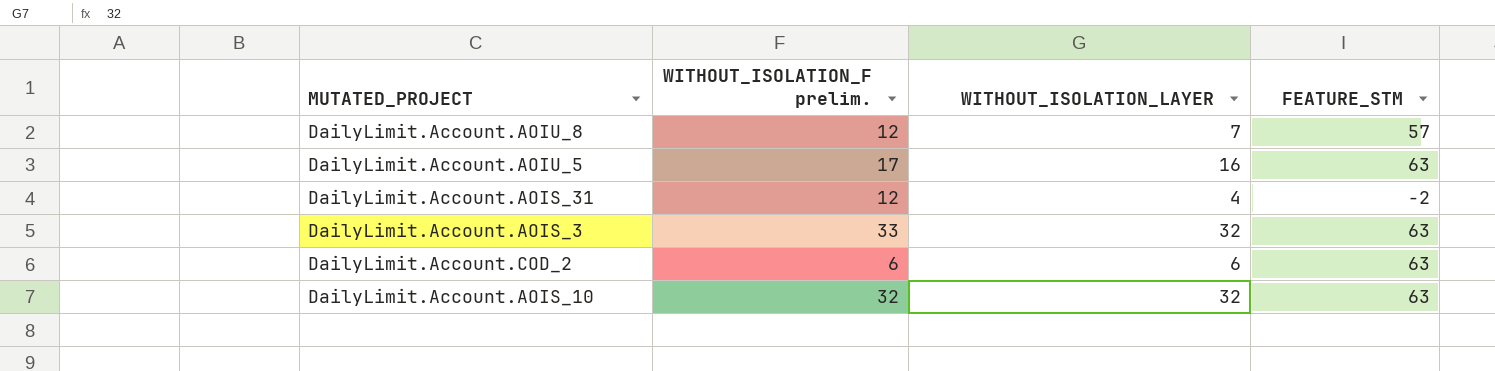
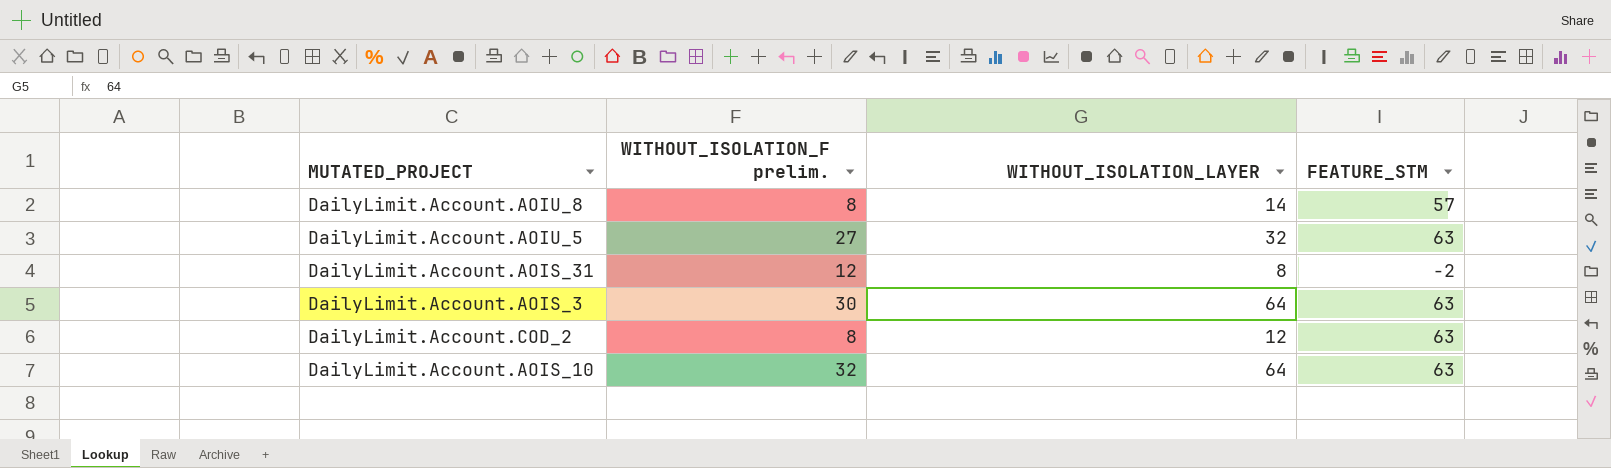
DailyLimit.Account.AOIU_8 | WITHOUT_ISOLATION_F prelim.: 12 -> 8
DailyLimit.Account.AOIU_8 | WITHOUT_ISOLATION_LAYER: 7 -> 14
DailyLimit.Account.AOIU_5 | WITHOUT_ISOLATION_F prelim.: 17 -> 27
DailyLimit.Account.AOIU_5 | WITHOUT_ISOLATION_LAYER: 16 -> 32
DailyLimit.Account.AOIS_31 | WITHOUT_ISOLATION_LAYER: 4 -> 8
DailyLimit.Account.AOIS_3 | WITHOUT_ISOLATION_F prelim.: 33 -> 30
DailyLimit.Account.AOIS_3 | WITHOUT_ISOLATION_LAYER: 32 -> 64
DailyLimit.Account.COD_2 | WITHOUT_ISOLATION_F prelim.: 6 -> 8
DailyLimit.Account.COD_2 | WITHOUT_ISOLATION_LAYER: 6 -> 12
DailyLimit.Account.AOIS_10 | WITHOUT_ISOLATION_LAYER: 32 -> 64

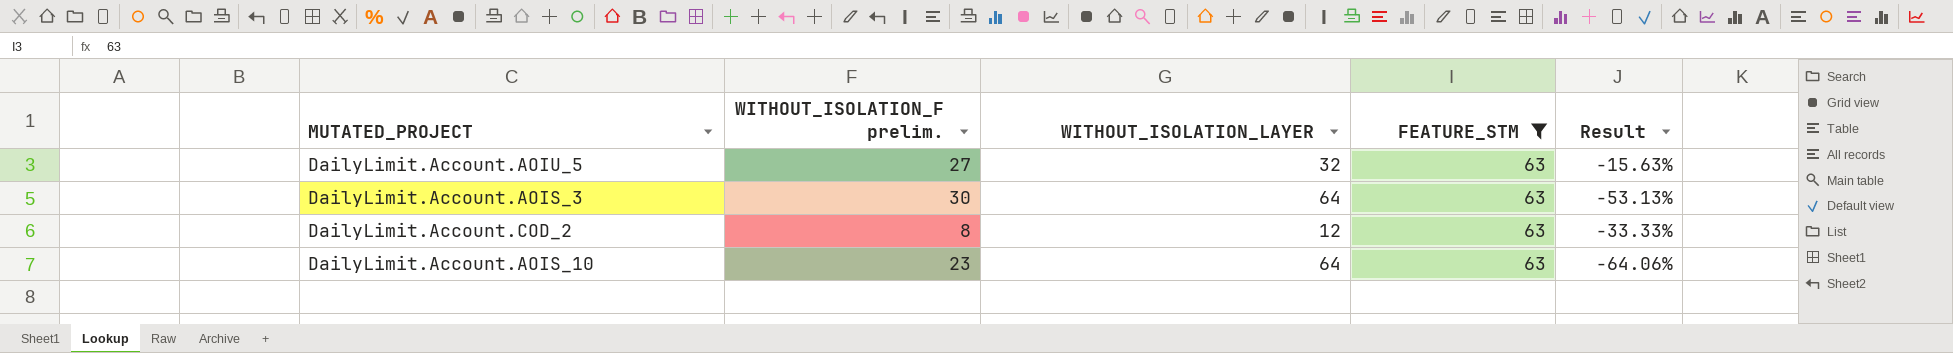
filter: none -> FEATURE_STM = 63
column Result | formula: none -> ([WITHOUT_ISOLATION_F prelim.] - [WITHOUT_ISOLATION_LAYER]) / [WITHOUT_ISOLATION_LAYER]
DailyLimit.Account.AOIS_10 | WITHOUT_ISOLATION_F prelim.: 32 -> 23

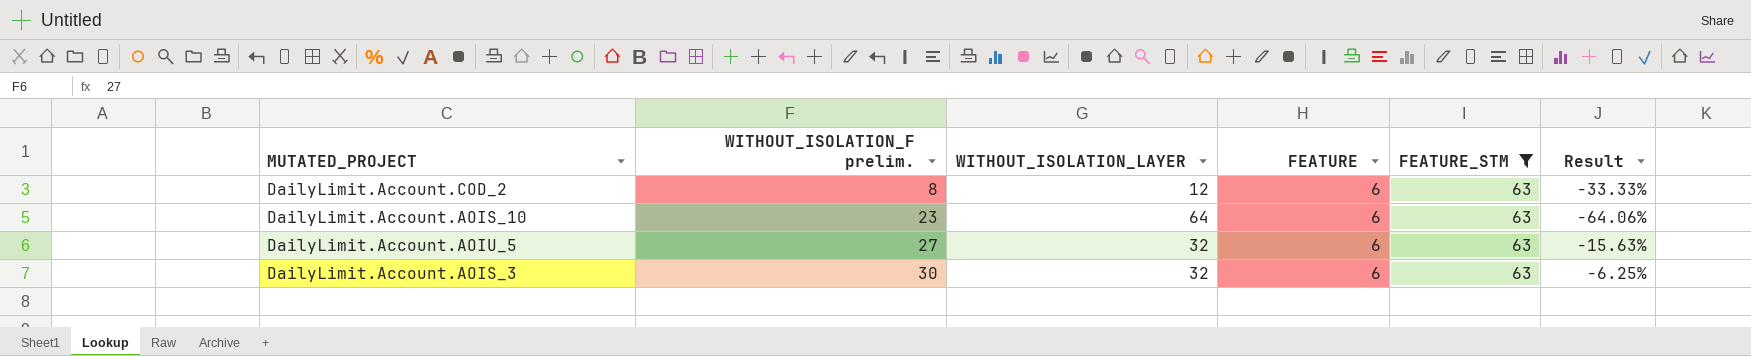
row order: none -> WITHOUT_ISOLATION_F prelim. ascending
column FEATURE | position: none -> 4
DailyLimit.Account.AOIS_3 | WITHOUT_ISOLATION_LAYER: 64 -> 32
DailyLimit.Account.AOIS_3 | Result: -53.13% -> -6.25%

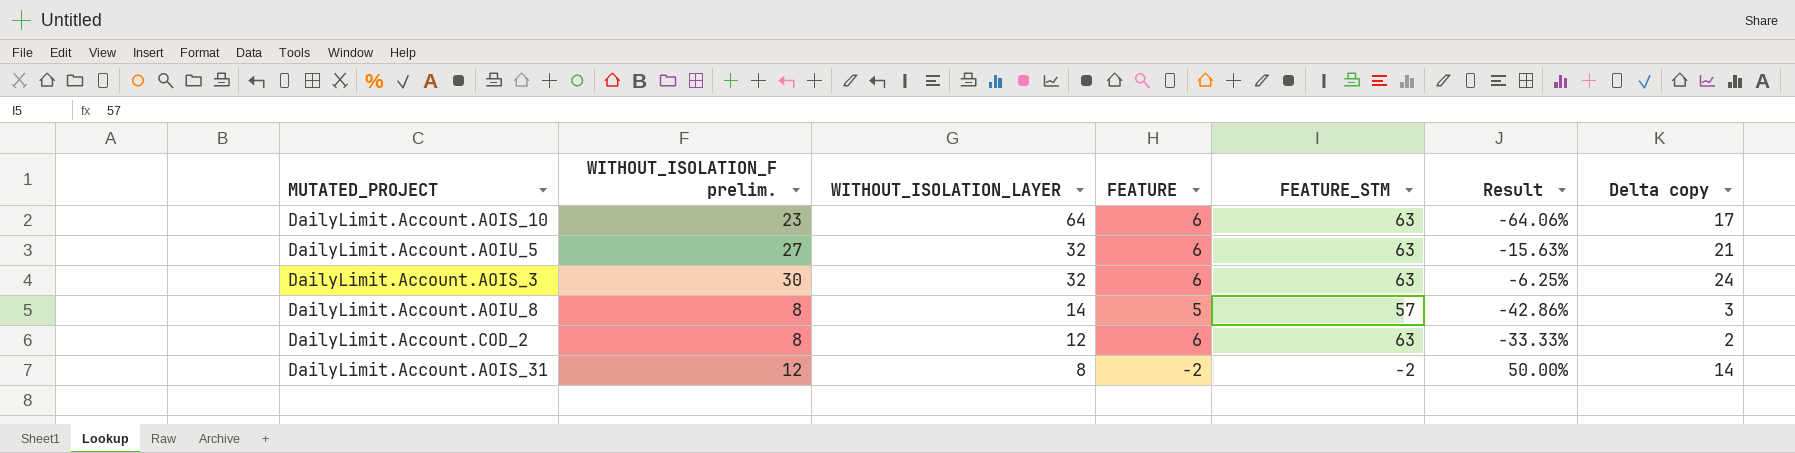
filter: FEATURE_STM = 63 -> none
row order: WITHOUT_ISOLATION_F prelim. ascending -> WITHOUT_ISOLATION_LAYER descending
column Delta copy | formula: none -> [WITHOUT_ISOLATION_F prelim.] - [FEATURE]

